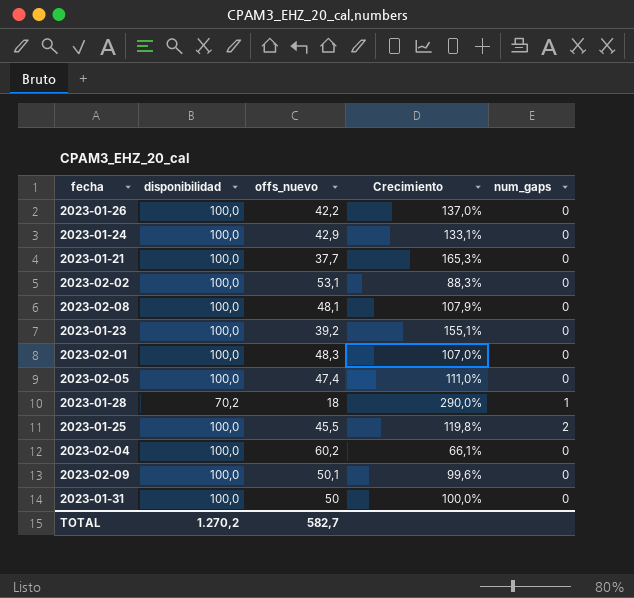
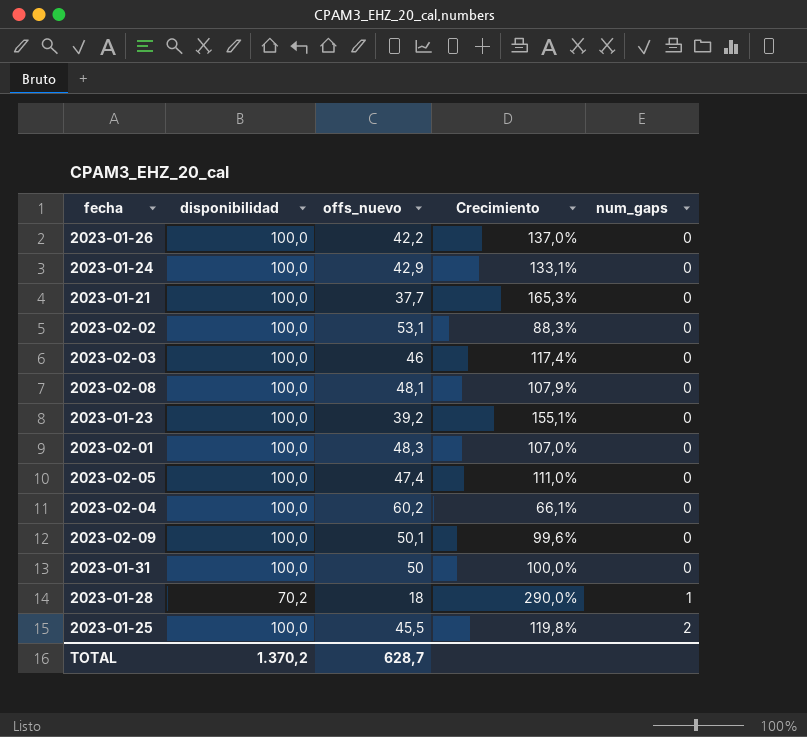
row order: none -> num_gaps ascending
row 2023-02-03: none -> 100,0 | 46 | 117,4% | 0
TOTAL | disponibilidad: 1.270,2 -> 1.370,2
TOTAL | offs_nuevo: 582,7 -> 628,7

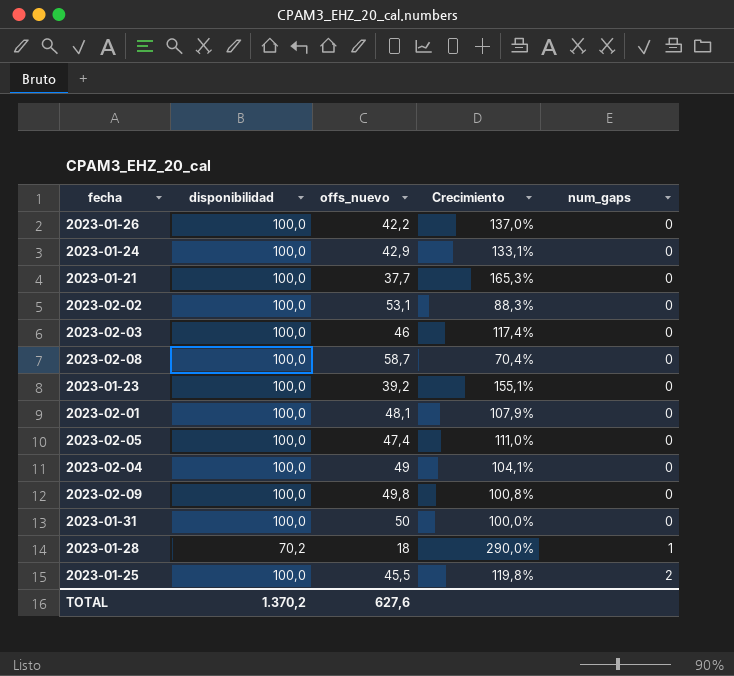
2023-02-08 | offs_nuevo: 48,1 -> 58,7
2023-02-08 | Crecimiento: 107,9% -> 70,4%
2023-02-01 | offs_nuevo: 48,3 -> 48,1
2023-02-01 | Crecimiento: 107,0% -> 107,9%
2023-02-04 | offs_nuevo: 60,2 -> 49
2023-02-04 | Crecimiento: 66,1% -> 104,1%
2023-02-09 | offs_nuevo: 50,1 -> 49,8
2023-02-09 | Crecimiento: 99,6% -> 100,8%
TOTAL | offs_nuevo: 628,7 -> 627,6

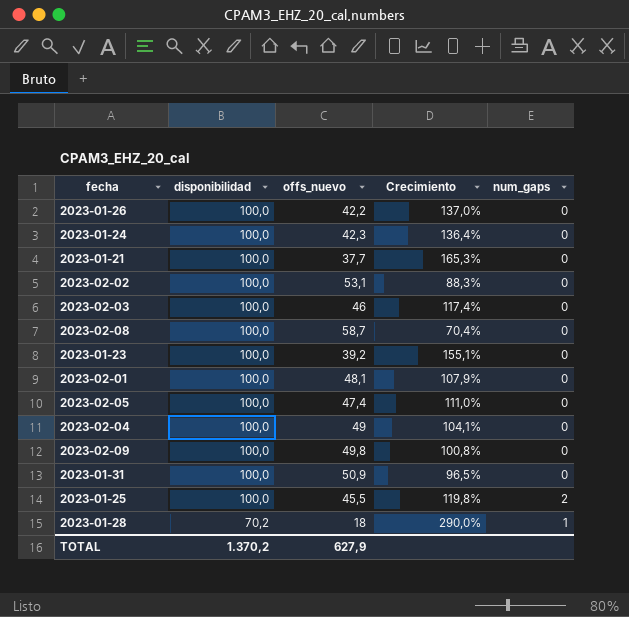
row order: num_gaps ascending -> disponibilidad descending
2023-01-24 | offs_nuevo: 42,9 -> 42,3
2023-01-24 | Crecimiento: 133,1% -> 136,4%
2023-01-31 | offs_nuevo: 50 -> 50,9
2023-01-31 | Crecimiento: 100,0% -> 96,5%
TOTAL | offs_nuevo: 627,6 -> 627,9

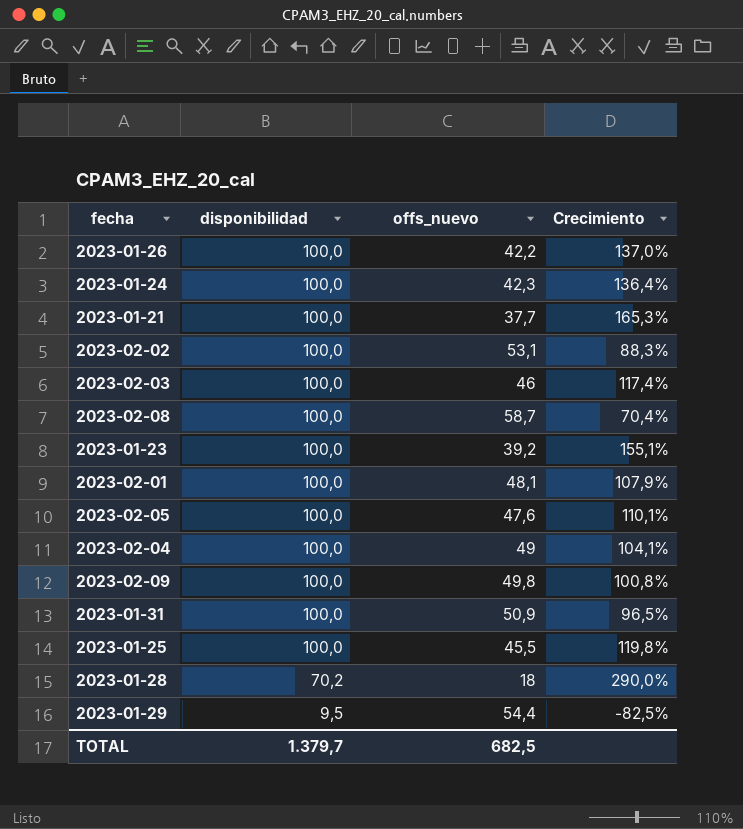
column num_gaps | position: 5 -> none
2023-02-05 | offs_nuevo: 47,4 -> 47,6
2023-02-05 | Crecimiento: 111,0% -> 110,1%
row 2023-01-29: none -> 9,5 | 54,4 | -82,5%
TOTAL | disponibilidad: 1.370,2 -> 1.379,7
TOTAL | offs_nuevo: 627,9 -> 682,5

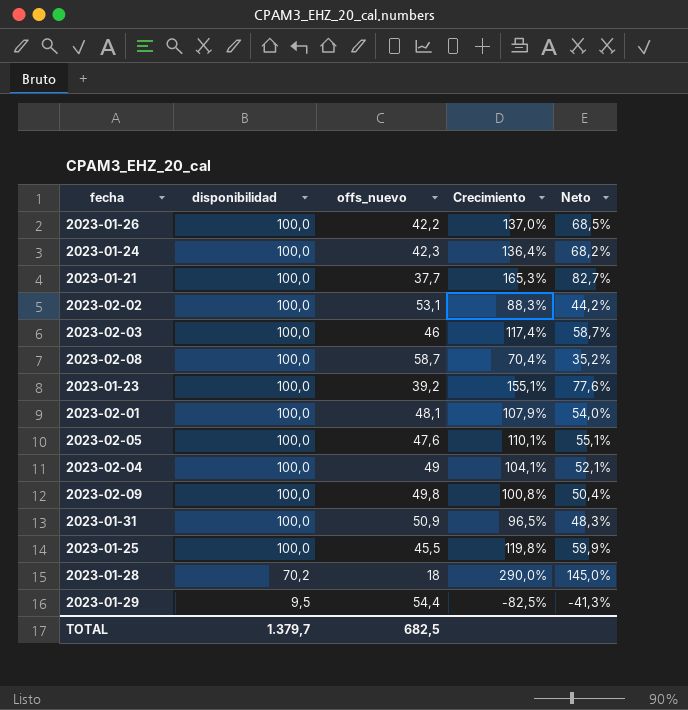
column Neto | formula: none -> [Crecimiento] * 0,5

